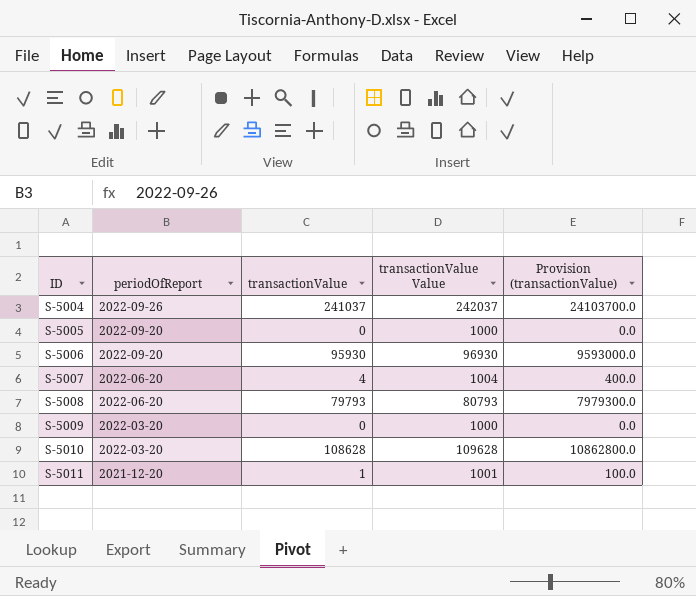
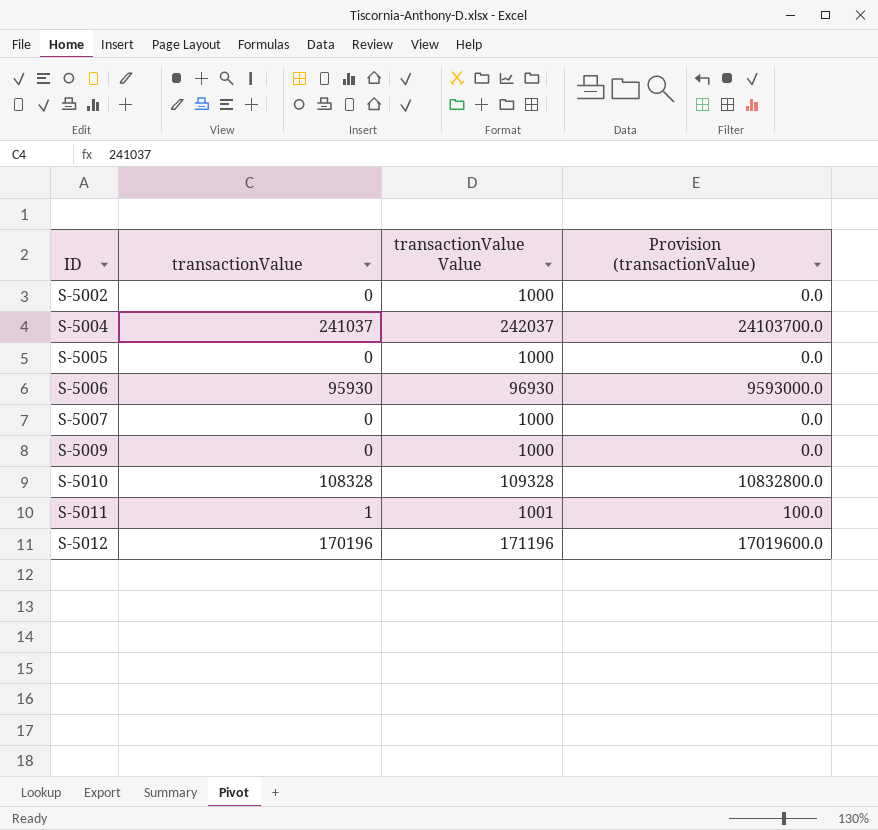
column periodOfReport | position: 2 -> none
row S-5008: 2022-06-20 | 79793 | 80793 | 7979300.0 -> none
row S-5002: none -> 0 | 1000 | 0.0
S-5007 | transactionValue: 4 -> 0
S-5007 | transactionValue Value: 1004 -> 1000
S-5007 | Provision (transactionValue): 400.0 -> 0.0
S-5010 | transactionValue: 108628 -> 108328
S-5010 | transactionValue Value: 109628 -> 109328
S-5010 | Provision (transactionValue): 10862800.0 -> 10832800.0
row S-5012: none -> 170196 | 171196 | 17019600.0

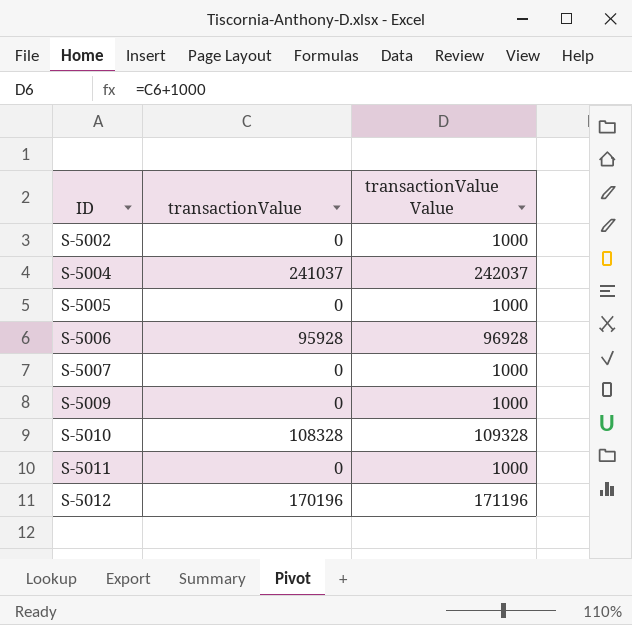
column Provision (transactionValue) | formula: [transactionValue] * 100 -> none
S-5006 | transactionValue: 95930 -> 95928
S-5006 | transactionValue Value: 96930 -> 96928
S-5011 | transactionValue: 1 -> 0
S-5011 | transactionValue Value: 1001 -> 1000

